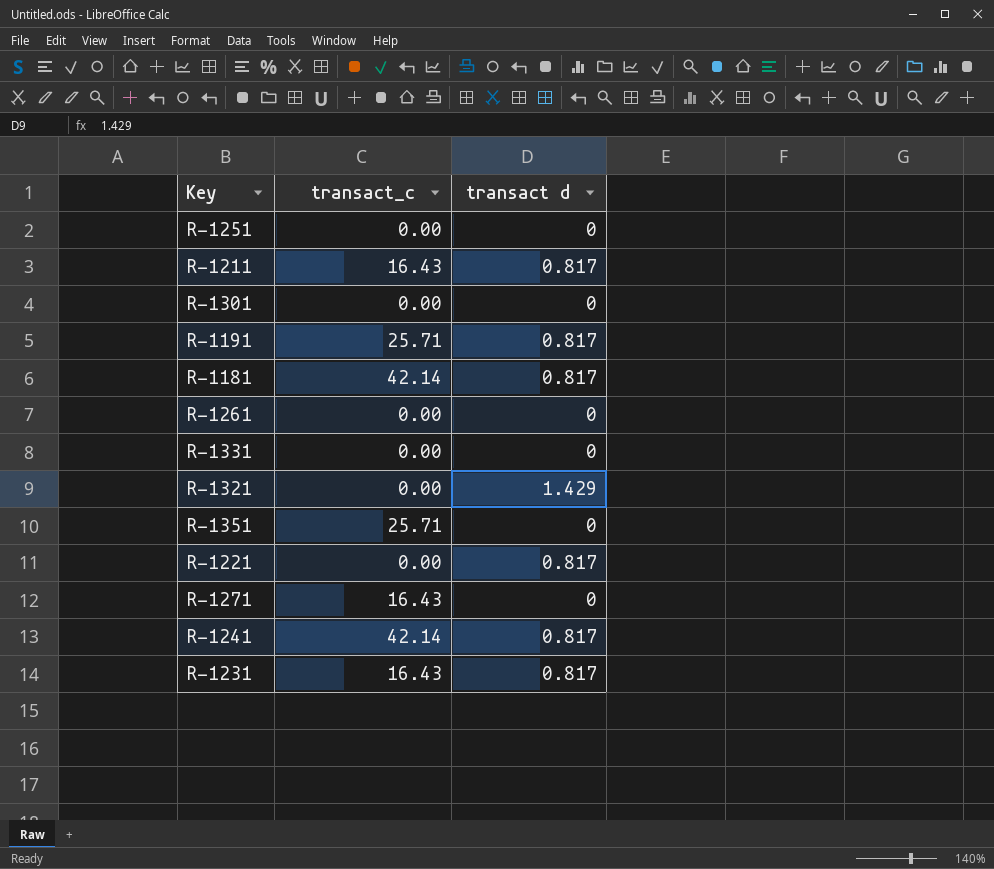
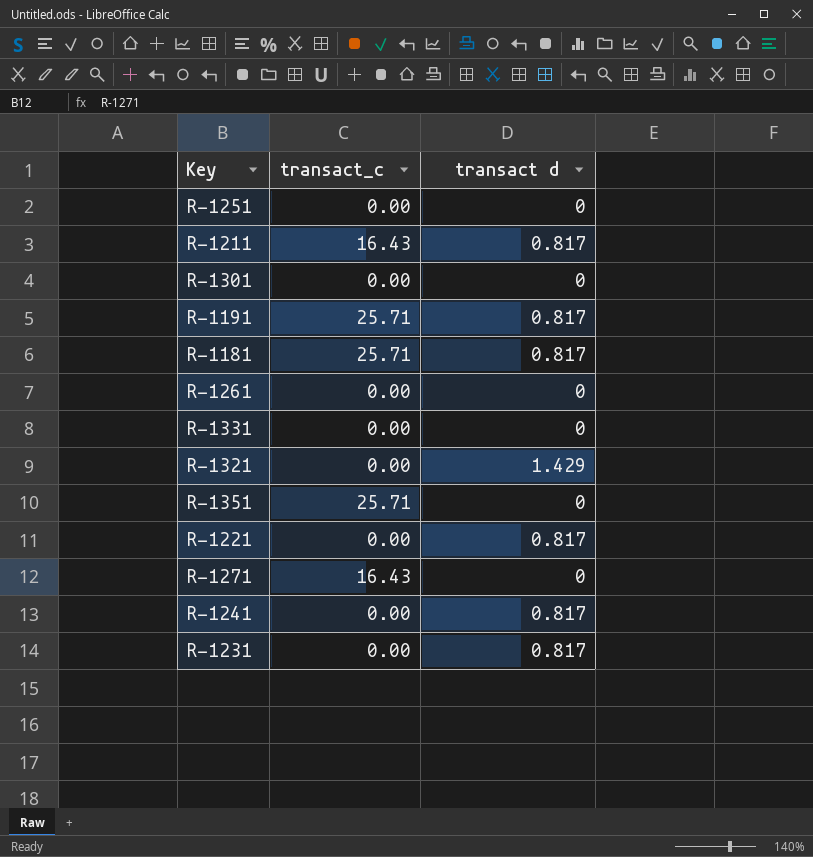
R-1181 | transact_c: 42.14 -> 25.71
R-1241 | transact_c: 42.14 -> 0.00
R-1231 | transact_c: 16.43 -> 0.00

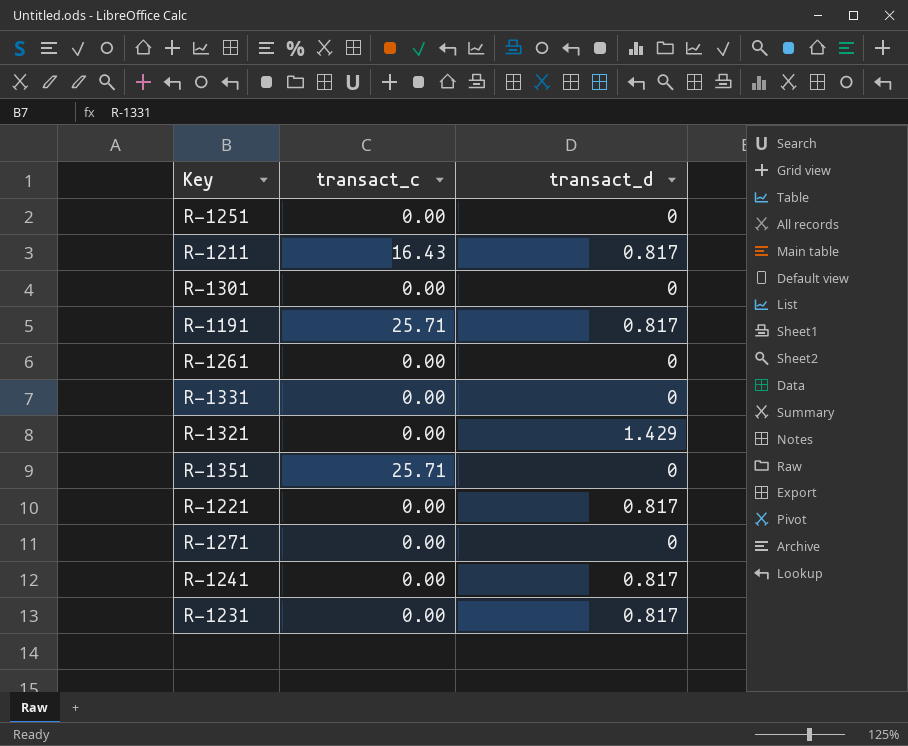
column name: transact d -> transact_d
row R-1181: 25.71 | 0.817 -> none
R-1271 | transact_c: 16.43 -> 0.00

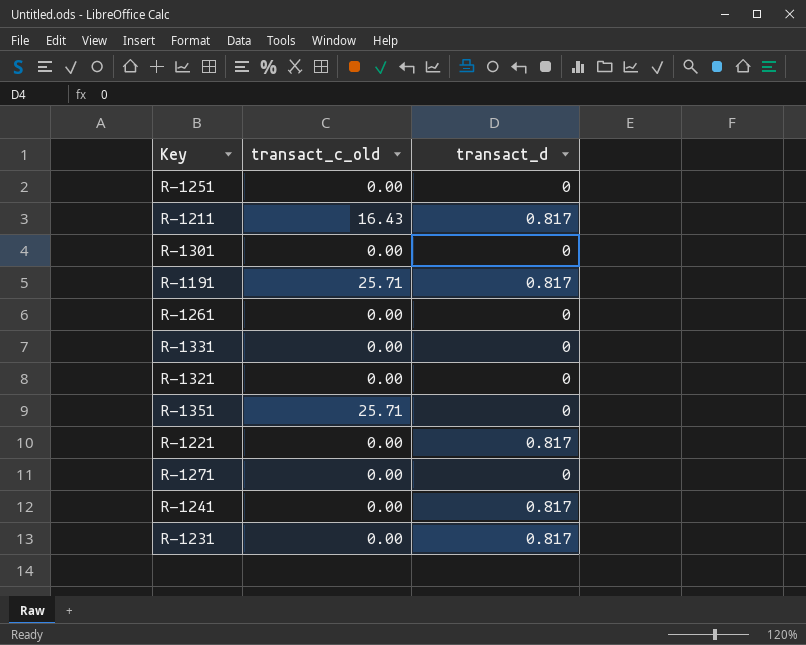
column name: transact_c -> transact_c_old
R-1321 | transact_d: 1.429 -> 0

